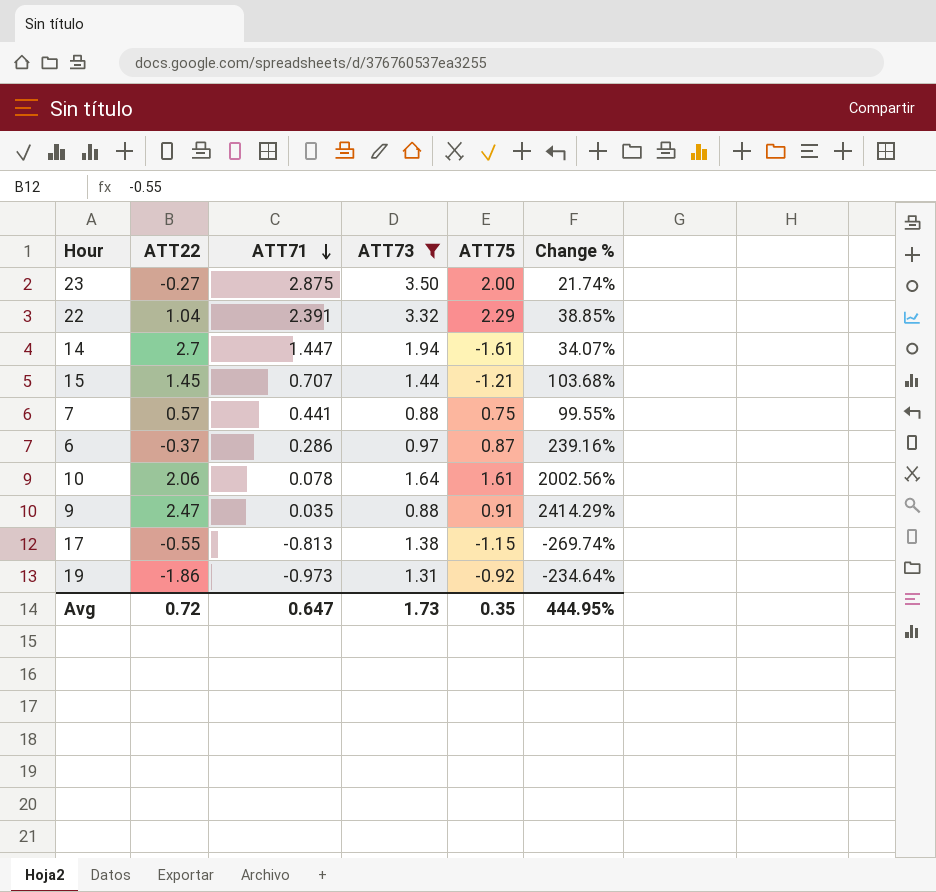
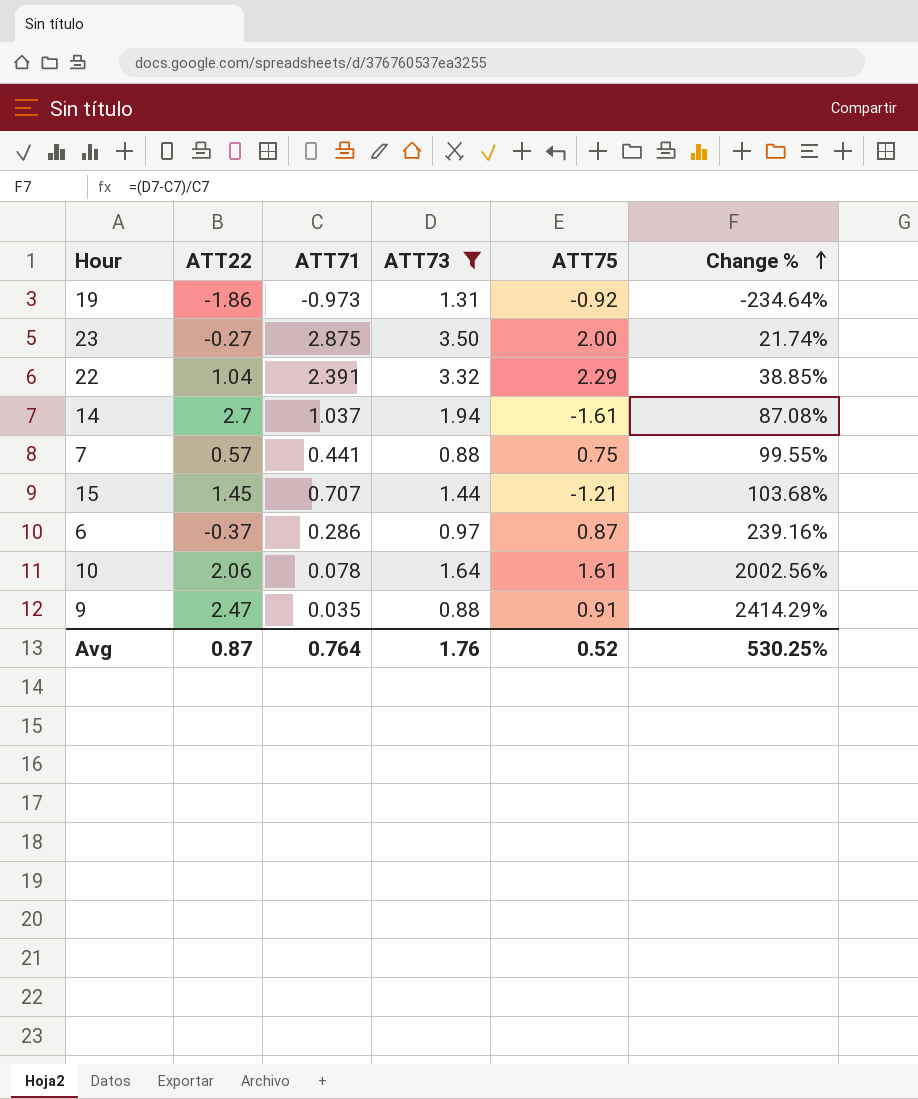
row order: ATT71 descending -> Change % ascending
row 17: -0.55 | -0.813 | 1.38 | -1.15 | -269.74% -> none
14 | ATT71: 1.447 -> 1.037
14 | Change %: 34.07% -> 87.08%
Avg | ATT22: 0.72 -> 0.87
Avg | ATT71: 0.647 -> 0.764
Avg | ATT73: 1.73 -> 1.76
Avg | ATT75: 0.35 -> 0.52
Avg | Change %: 444.95% -> 530.25%

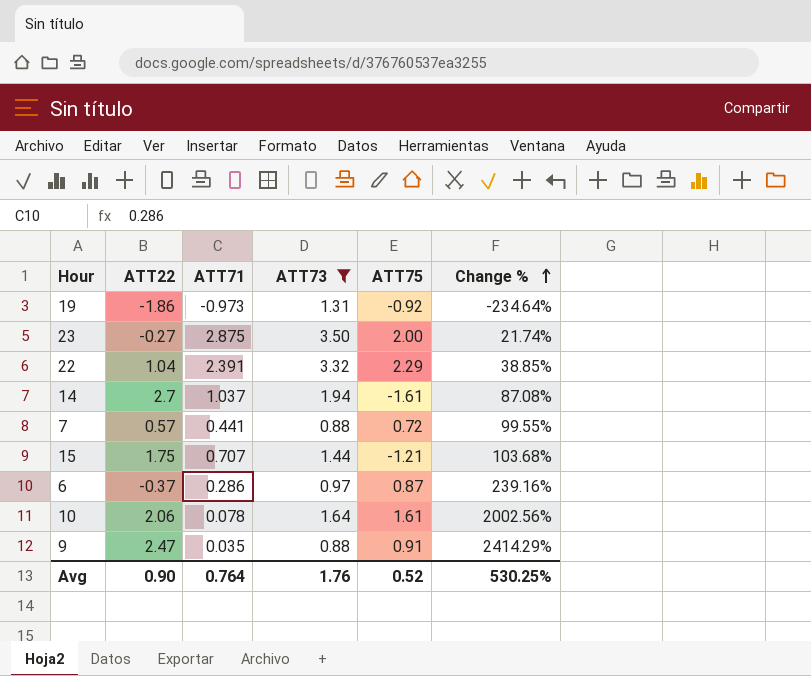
7 | ATT75: 0.75 -> 0.72
15 | ATT22: 1.45 -> 1.75
Avg | ATT22: 0.87 -> 0.90

